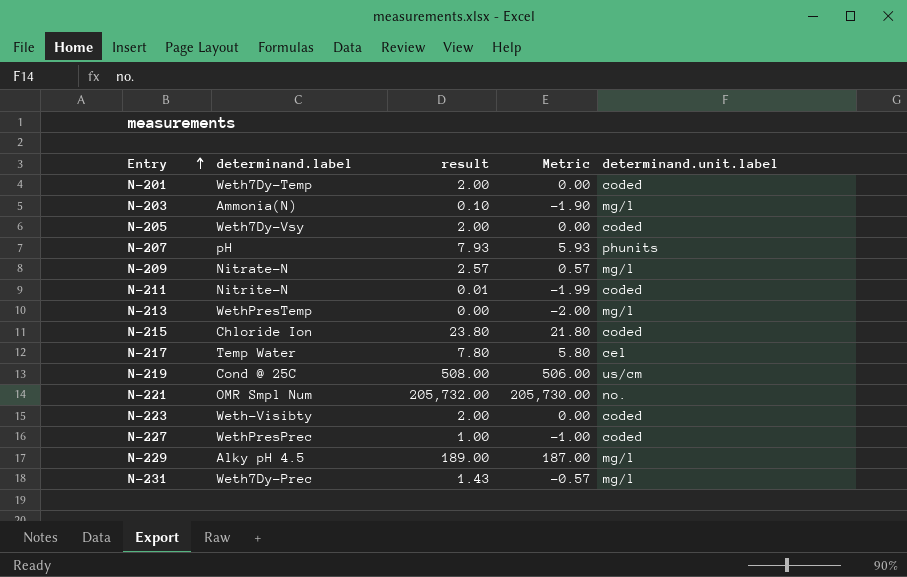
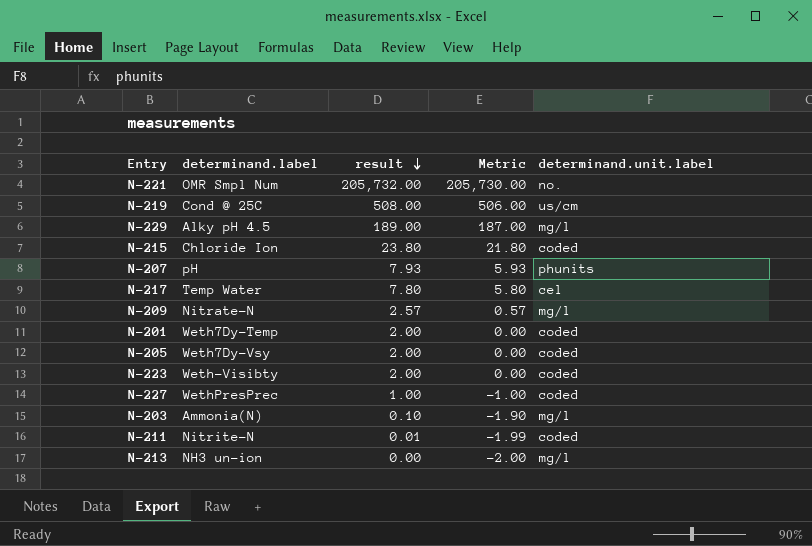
row order: Entry ascending -> result descending
row N-231: Weth7Dy-Prec | 1.43 | -0.57 | mg/l -> none
N-213 | determinand.label: WethPresTemp -> NH3 un-ion

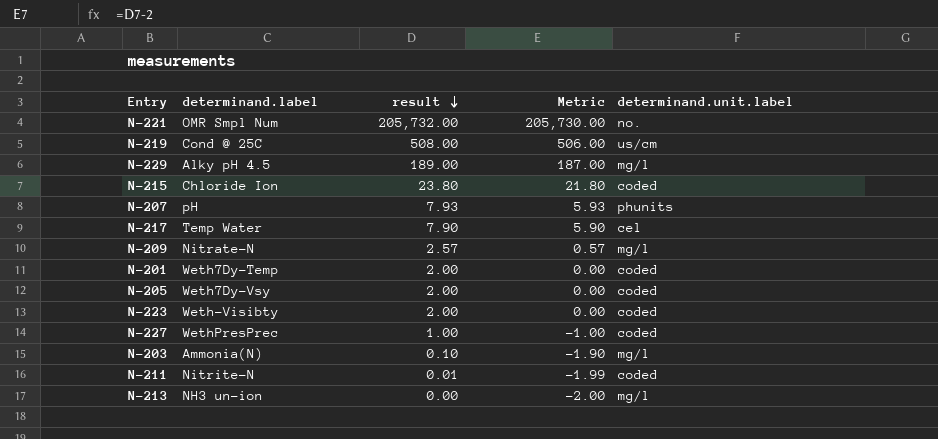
N-217 | result: 7.80 -> 7.90
N-217 | Metric: 5.80 -> 5.90

